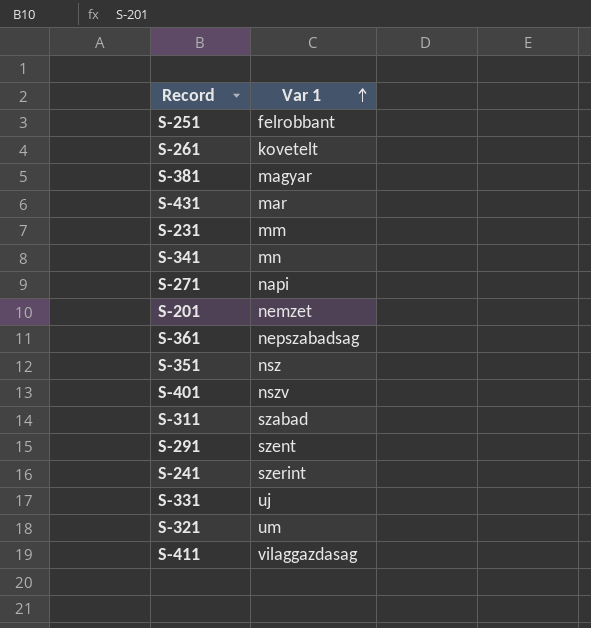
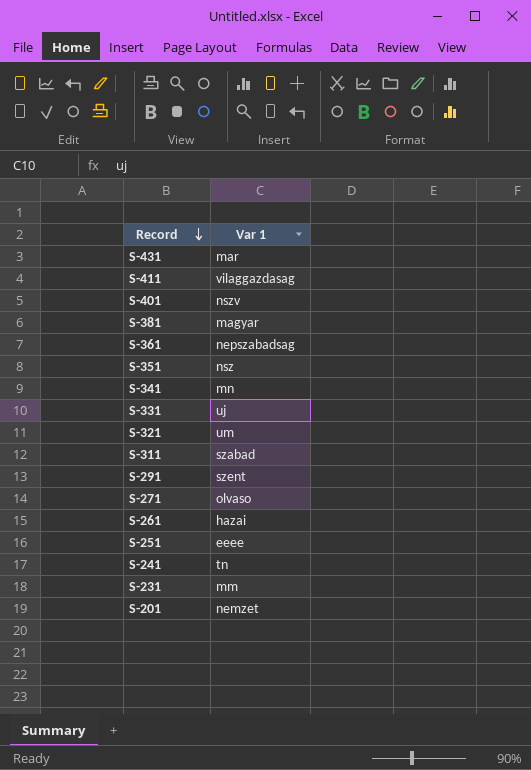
row order: Var 1 ascending -> Record descending
S-271 | Var 1: napi -> olvaso
S-261 | Var 1: kovetelt -> hazai
S-251 | Var 1: felrobbant -> eeee
S-241 | Var 1: szerint -> tn

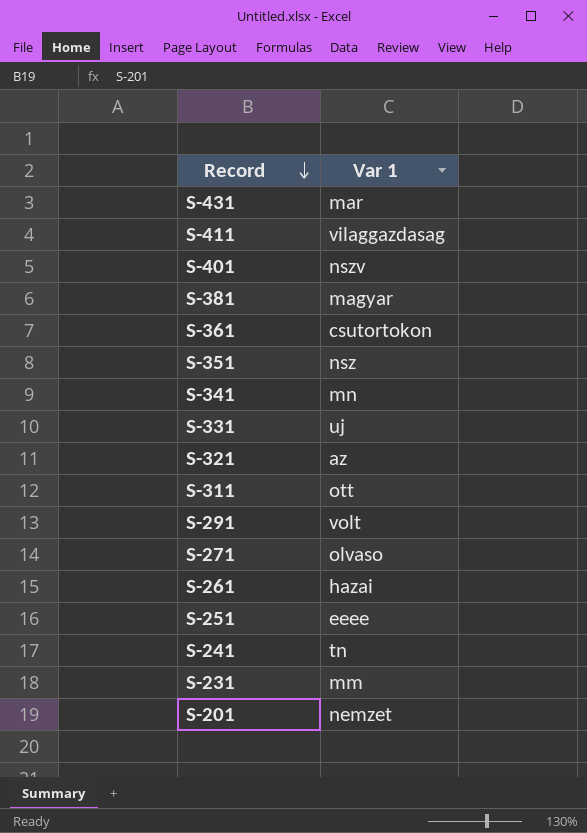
S-361 | Var 1: nepszabadsag -> csutortokon
S-321 | Var 1: um -> az
S-311 | Var 1: szabad -> ott
S-291 | Var 1: szent -> volt

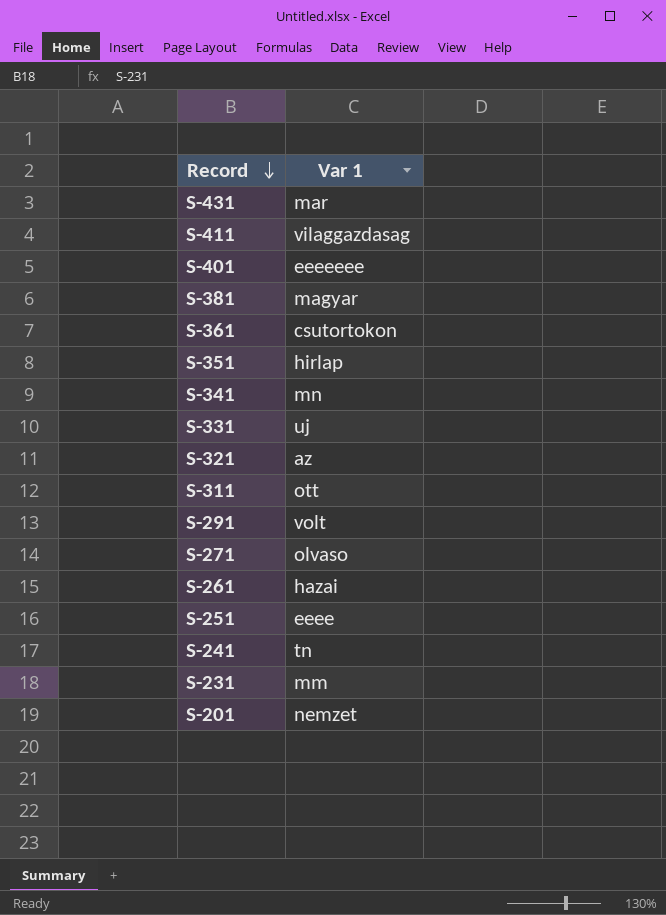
S-401 | Var 1: nszv -> eeeeeee
S-351 | Var 1: nsz -> hirlap

